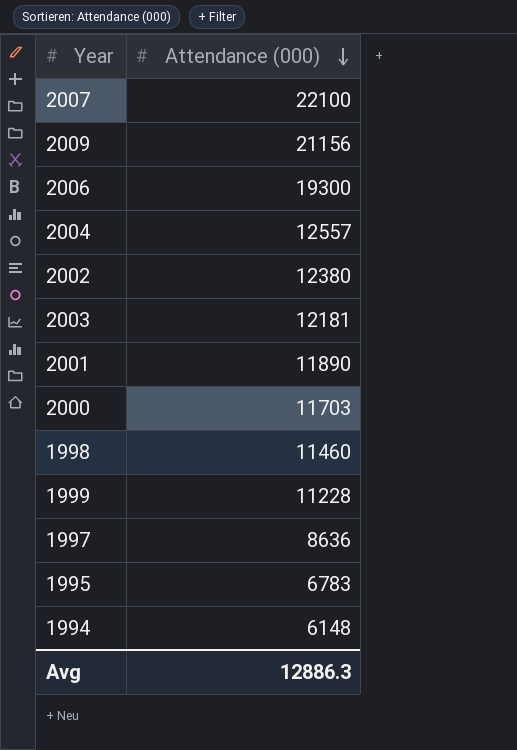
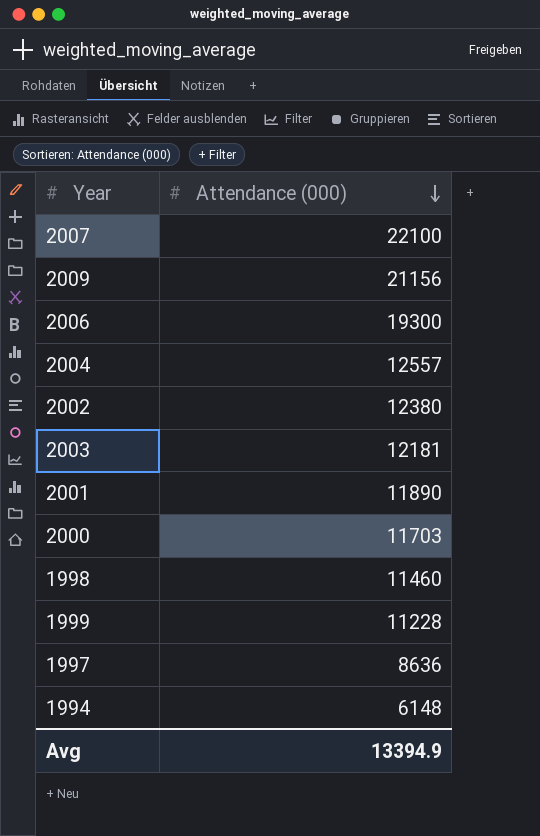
row 1995: 6783 -> none
Avg | Attendance (000): 12886.3 -> 13394.9

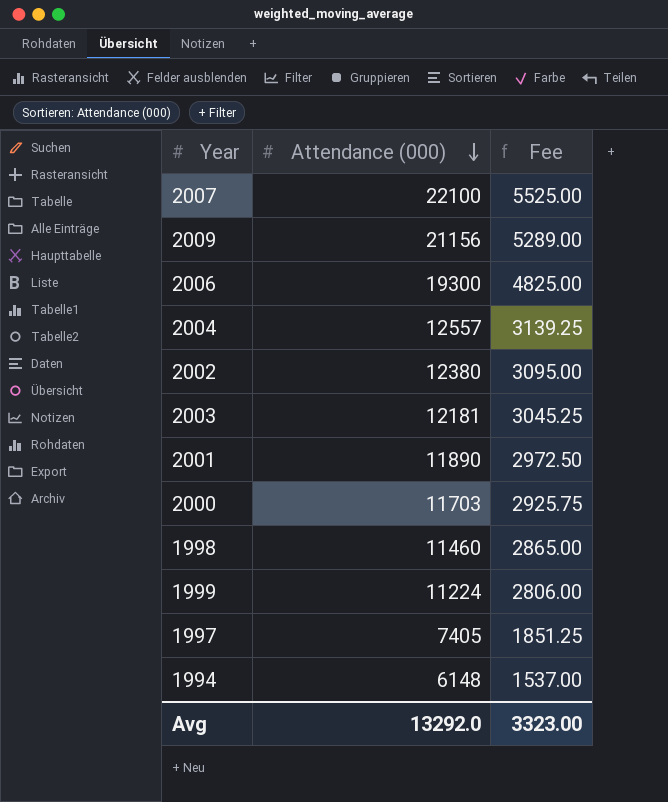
column Fee | formula: none -> [Attendance (000)] * 0.25
1999 | Attendance (000): 11228 -> 11224
1997 | Attendance (000): 8636 -> 7405
Avg | Attendance (000): 13394.9 -> 13292.0

